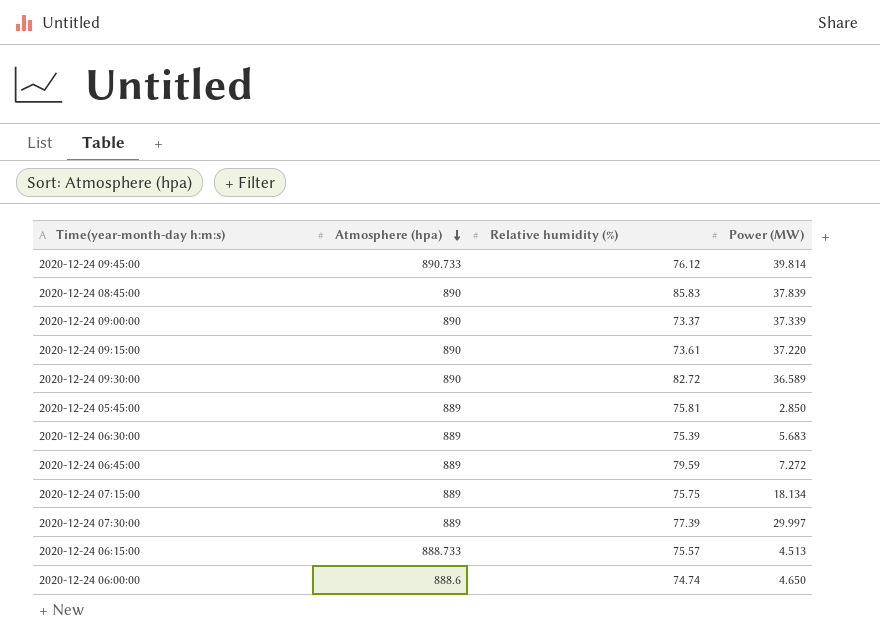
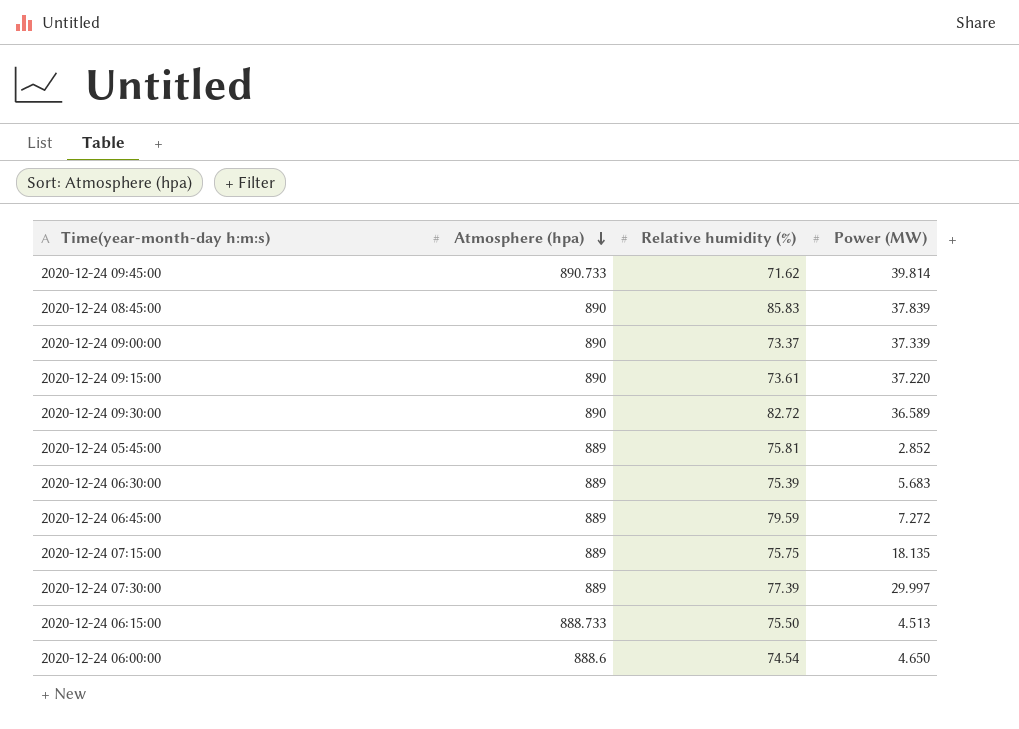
2020-12-24 09:45:00 | Relative humidity (%): 76.12 -> 71.62
2020-12-24 05:45:00 | Power (MW): 2.850 -> 2.852
2020-12-24 07:15:00 | Power (MW): 18.134 -> 18.135
2020-12-24 06:15:00 | Relative humidity (%): 75.57 -> 75.50
2020-12-24 06:00:00 | Relative humidity (%): 74.74 -> 74.54

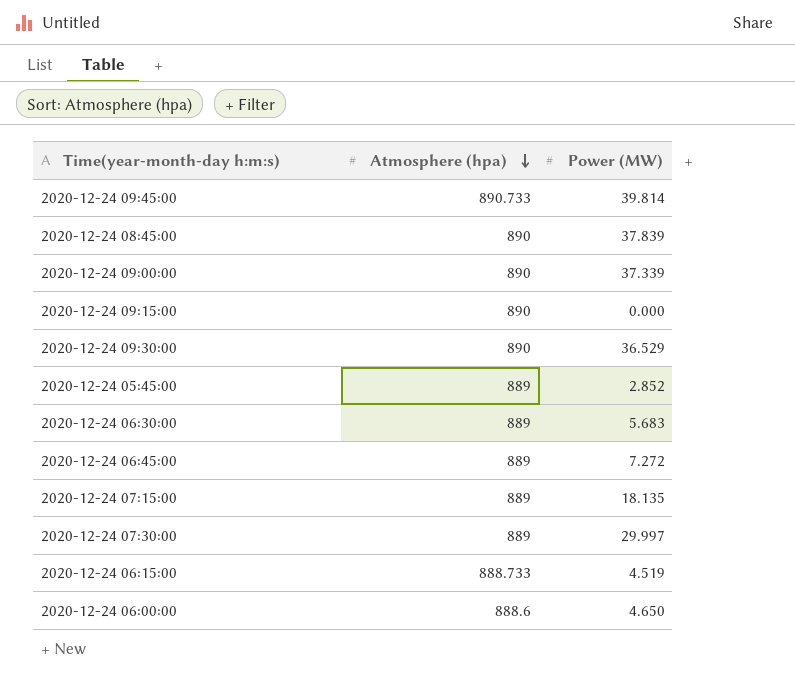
column Relative humidity (%) | position: 3 -> none
2020-12-24 09:15:00 | Power (MW): 37.220 -> 0.000
2020-12-24 09:30:00 | Power (MW): 36.589 -> 36.529
2020-12-24 06:15:00 | Power (MW): 4.513 -> 4.519

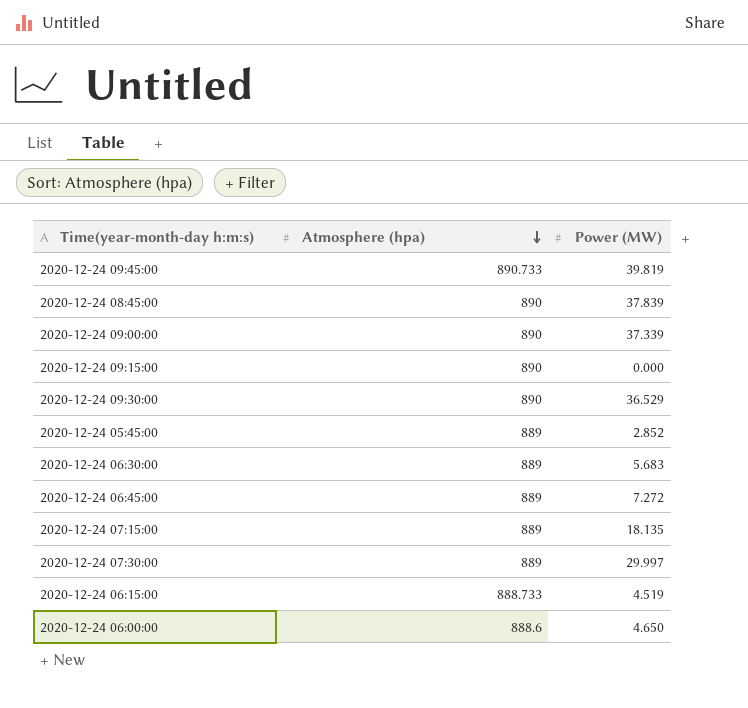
2020-12-24 09:45:00 | Power (MW): 39.814 -> 39.819

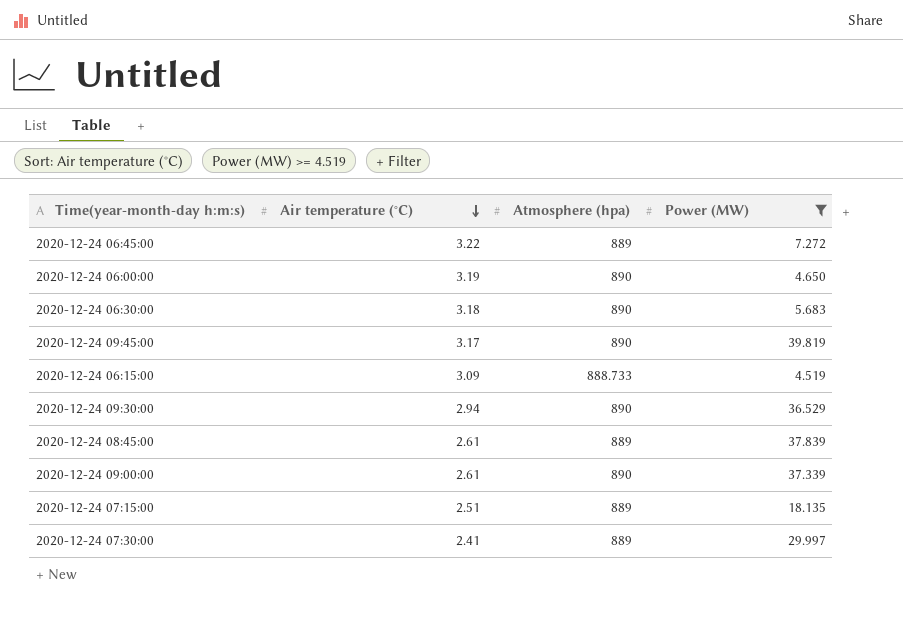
filter: none -> Power (MW) >= 4.519
row order: Atmosphere (hpa) descending -> Air temperature (°C) descending
column Air temperature (°C) | position: none -> 2
2020-12-24 06:00:00 | Atmosphere (hpa): 888.6 -> 890
2020-12-24 06:30:00 | Atmosphere (hpa): 889 -> 890
2020-12-24 09:45:00 | Atmosphere (hpa): 890.733 -> 890
2020-12-24 08:45:00 | Atmosphere (hpa): 890 -> 889

